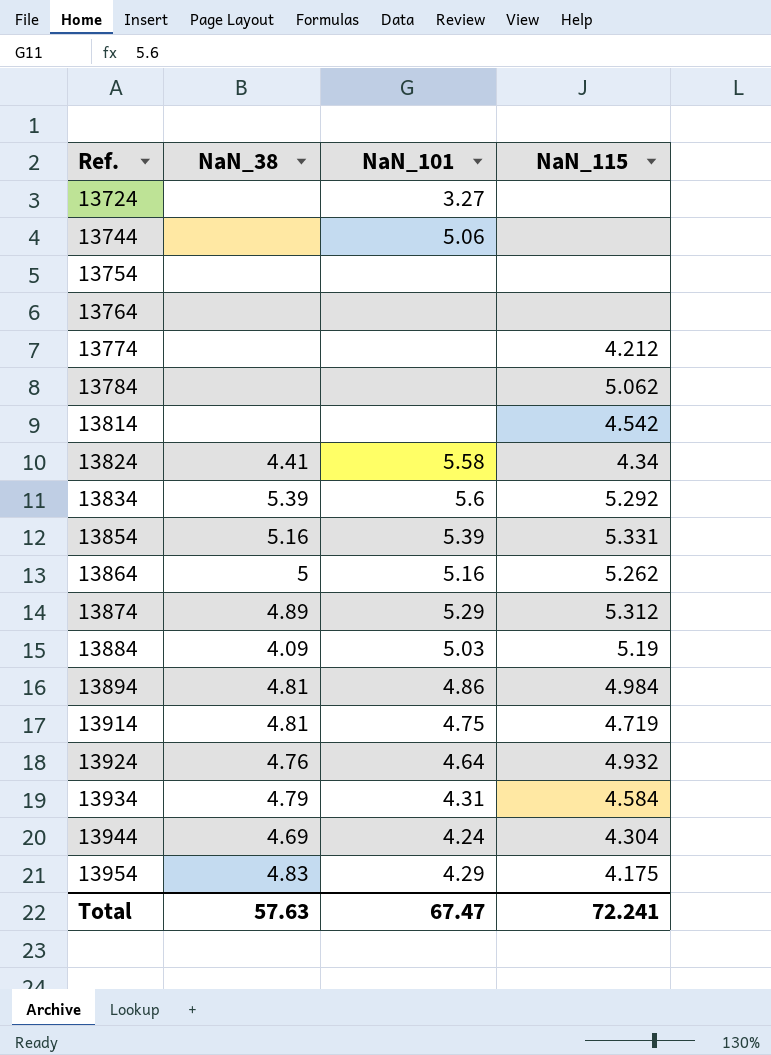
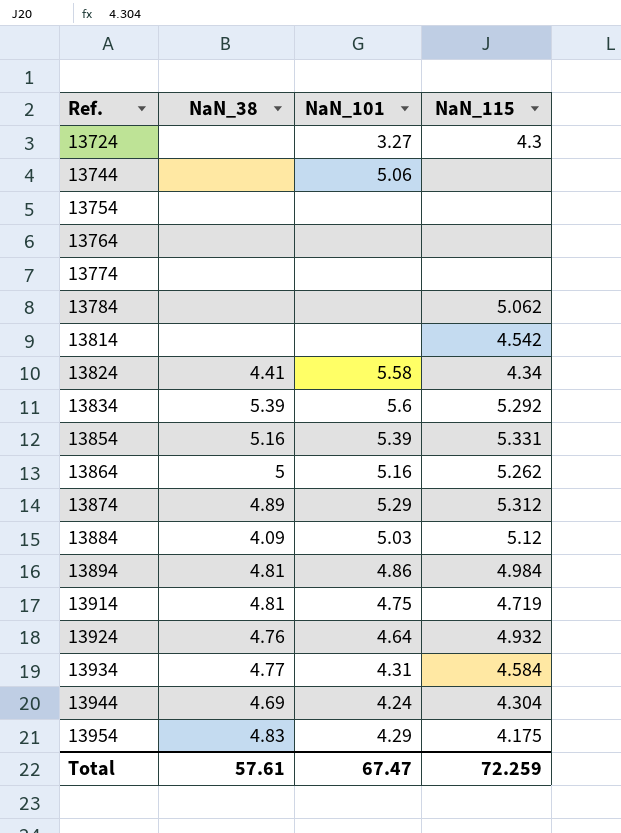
13724 | NaN_115: none -> 4.3
13774 | NaN_115: 4.212 -> none
13884 | NaN_115: 5.19 -> 5.12
13934 | NaN_38: 4.79 -> 4.77
Total | NaN_38: 57.63 -> 57.61
Total | NaN_115: 72.241 -> 72.259

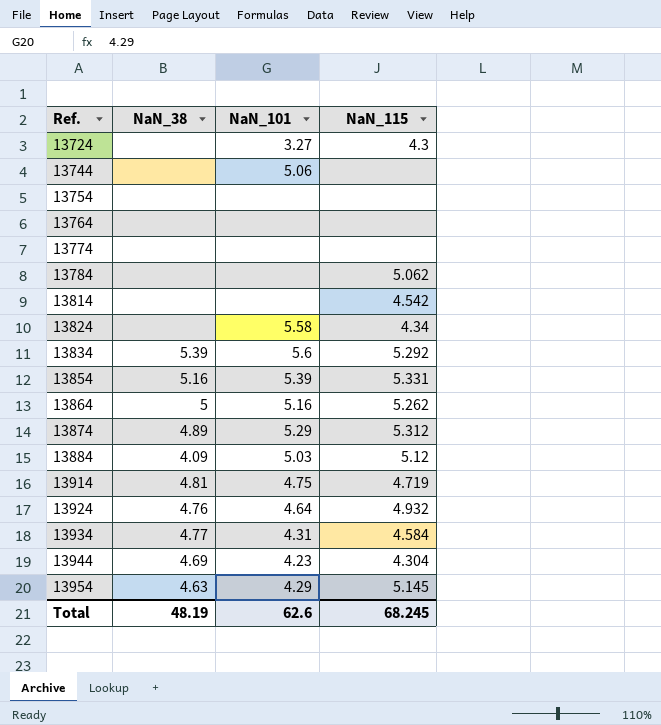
row 13894: 4.81 | 4.86 | 4.984 -> none
13824 | NaN_38: 4.41 -> none
13944 | NaN_101: 4.24 -> 4.23
13954 | NaN_38: 4.83 -> 4.63
13954 | NaN_115: 4.175 -> 5.145
Total | NaN_38: 57.61 -> 48.19
Total | NaN_101: 67.47 -> 62.6
Total | NaN_115: 72.259 -> 68.245

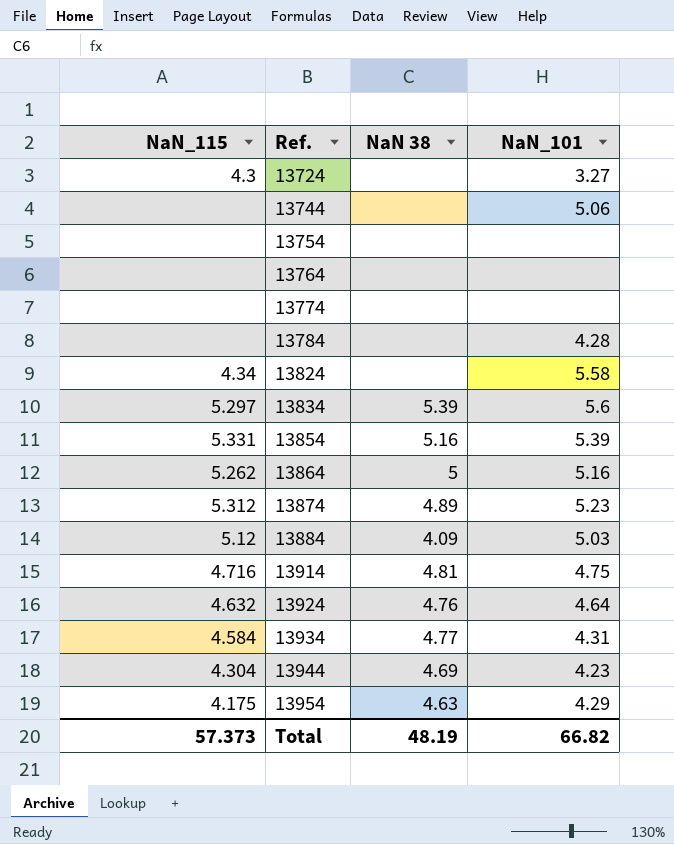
column NaN_115 | position: 4 -> 1
column name: NaN_38 -> NaN 38
row 13814: none | none | 4.542 -> none
13784 | NaN_115: 5.062 -> none
13784 | NaN_101: none -> 4.28
13834 | NaN_115: 5.292 -> 5.297
13874 | NaN_101: 5.29 -> 5.23
13914 | NaN_115: 4.719 -> 4.716
13924 | NaN_115: 4.932 -> 4.632
13954 | NaN_115: 5.145 -> 4.175
Total | NaN_115: 68.245 -> 57.373
Total | NaN_101: 62.6 -> 66.82

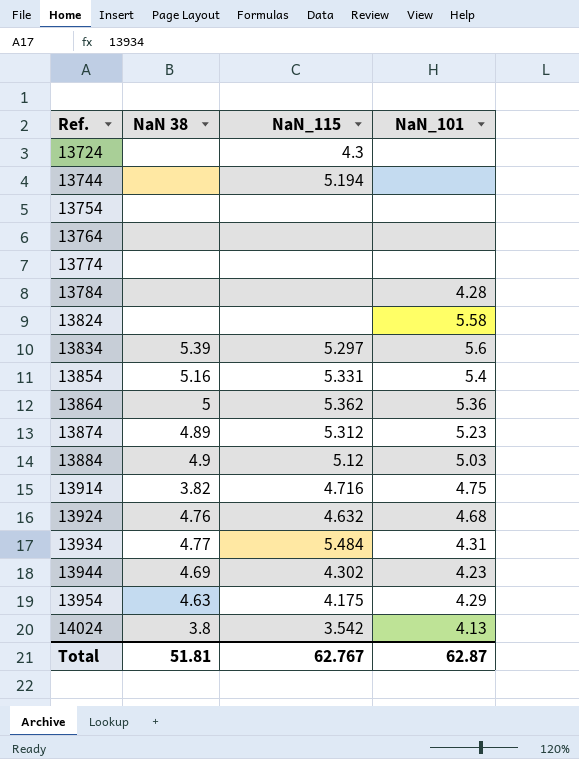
column NaN_115 | position: 1 -> 3
13724 | NaN_101: 3.27 -> none
13744 | NaN_115: none -> 5.194
13744 | NaN_101: 5.06 -> none
13824 | NaN_115: 4.34 -> none
13854 | NaN_101: 5.39 -> 5.4
13864 | NaN_115: 5.262 -> 5.362
13864 | NaN_101: 5.16 -> 5.36
13884 | NaN 38: 4.09 -> 4.9
13914 | NaN 38: 4.81 -> 3.82
13924 | NaN_101: 4.64 -> 4.68
13934 | NaN_115: 4.584 -> 5.484
13944 | NaN_115: 4.304 -> 4.302
row 14024: none -> 3.8 | 3.542 | 4.13
Total | NaN 38: 48.19 -> 51.81
Total | NaN_115: 57.373 -> 62.767
Total | NaN_101: 66.82 -> 62.87

